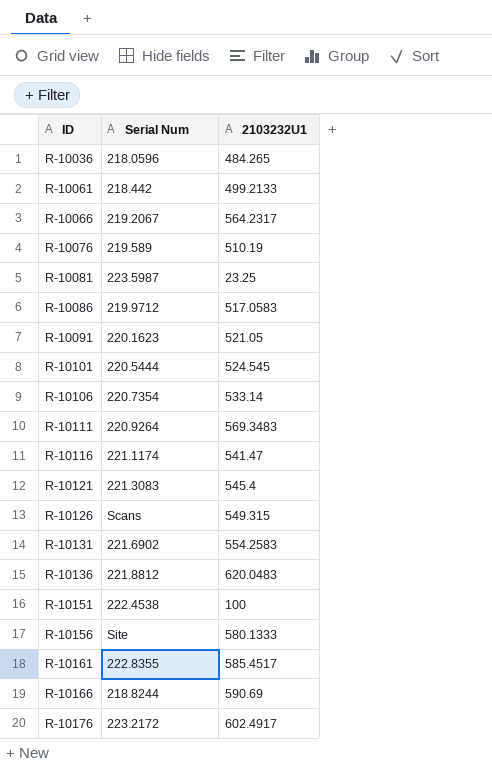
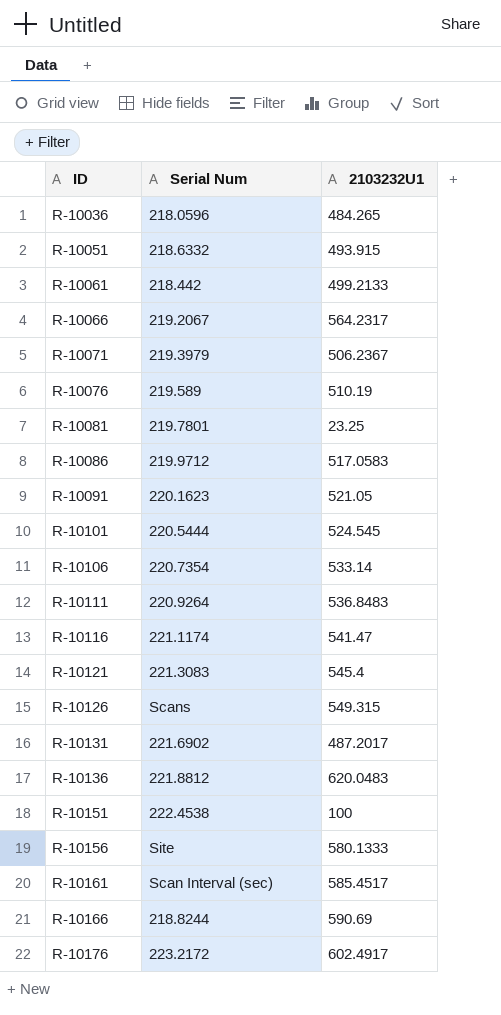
row R-10051: none -> 218.6332 | 493.915
row R-10071: none -> 219.3979 | 506.2367
R-10081 | Serial Num: 223.5987 -> 219.7801
R-10111 | 2103232U1: 569.3483 -> 536.8483
R-10131 | 2103232U1: 554.2583 -> 487.2017
R-10161 | Serial Num: 222.8355 -> Scan Interval (sec)

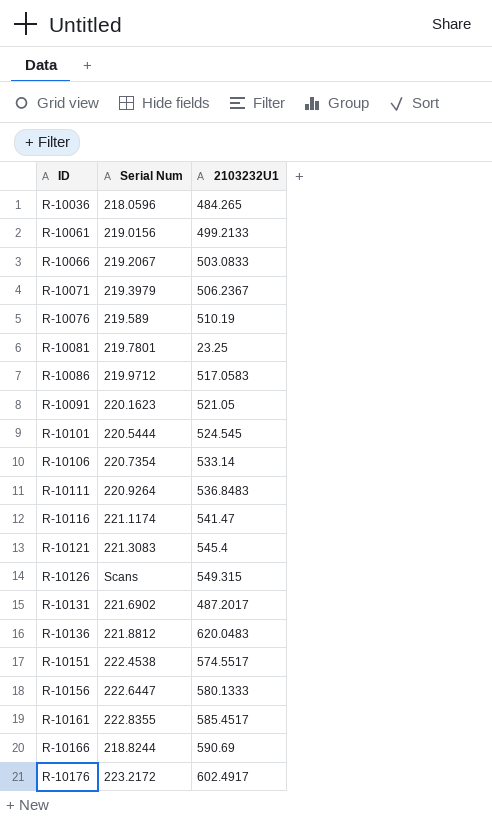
row R-10051: 218.6332 | 493.915 -> none
R-10061 | Serial Num: 218.442 -> 219.0156
R-10066 | 2103232U1: 564.2317 -> 503.0833
R-10151 | 2103232U1: 100 -> 574.5517
R-10156 | Serial Num: Site -> 222.6447
R-10161 | Serial Num: Scan Interval (sec) -> 222.8355

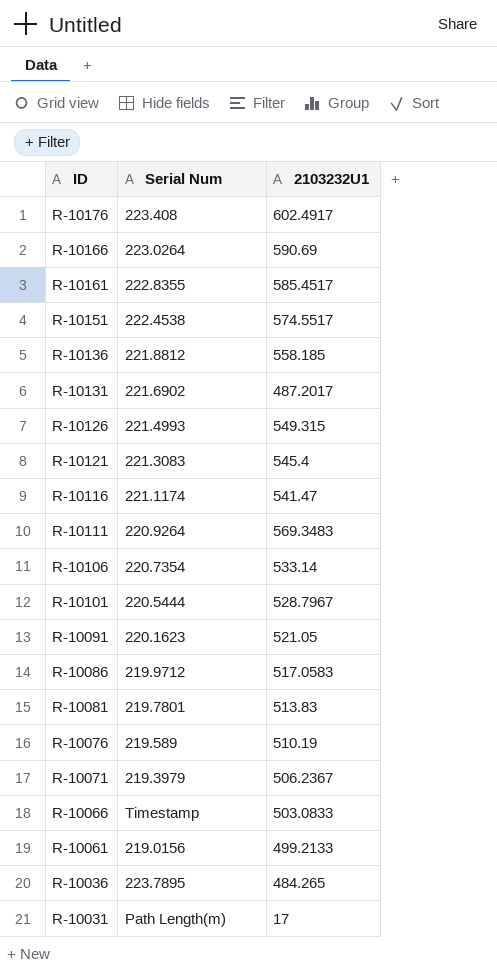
row order: ID ascending -> ID descending
row R-10156: 222.6447 | 580.1333 -> none
R-10176 | Serial Num: 223.2172 -> 223.408
R-10166 | Serial Num: 218.8244 -> 223.0264
R-10136 | 2103232U1: 620.0483 -> 558.185
R-10126 | Serial Num: Scans -> 221.4993
R-10111 | 2103232U1: 536.8483 -> 569.3483
R-10101 | 2103232U1: 524.545 -> 528.7967
R-10081 | 2103232U1: 23.25 -> 513.83
R-10066 | Serial Num: 219.2067 -> Timestamp
R-10036 | Serial Num: 218.0596 -> 223.7895
row R-10031: none -> Path Length(m) | 17

